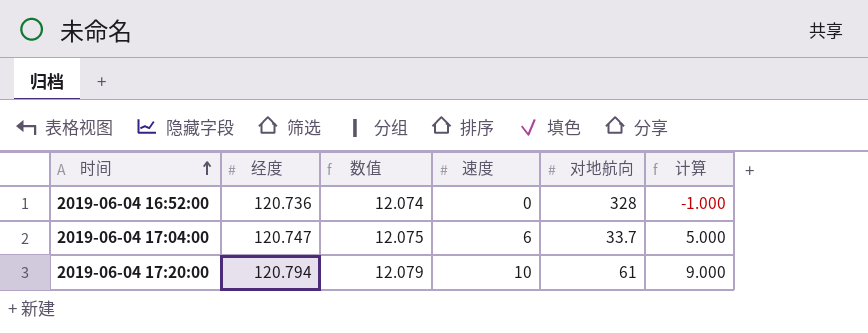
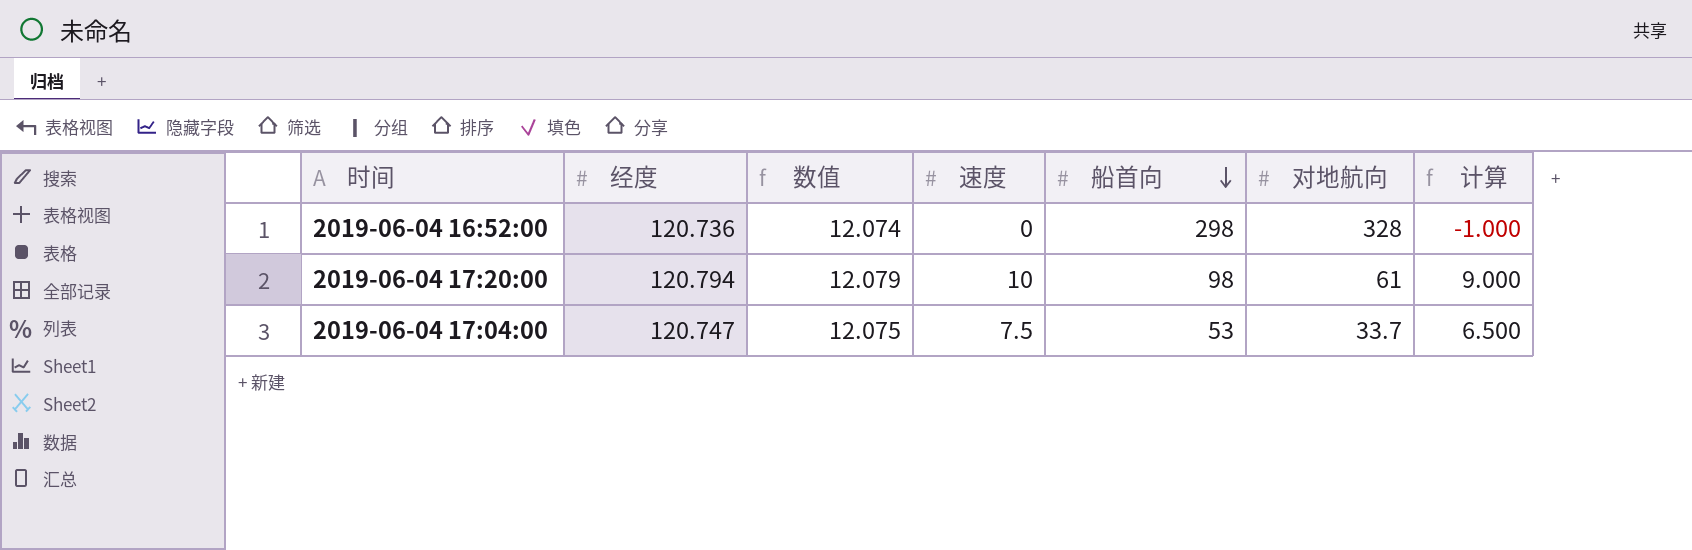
row order: 时间 ascending -> 船首向 descending
column 船首向 | position: none -> 5
2019-06-04 17:04:00 | 速度: 6 -> 7.5
2019-06-04 17:04:00 | 计算: 5.000 -> 6.500

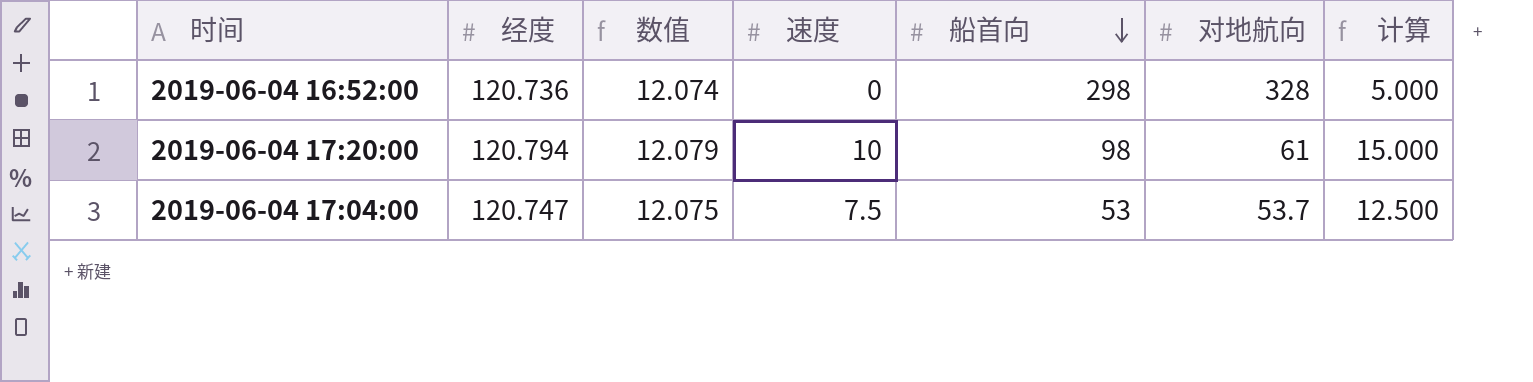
column 计算 | formula: [速度] - 1 -> [速度] + 5
2019-06-04 17:04:00 | 对地航向: 33.7 -> 53.7

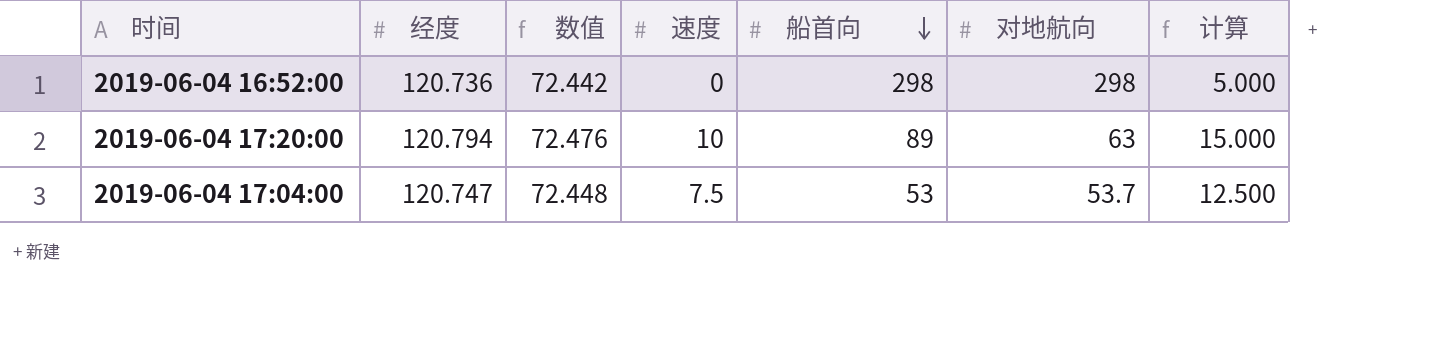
column 数值 | formula: [经度] * 0.1 -> [经度] * 0.6
2019-06-04 16:52:00 | 对地航向: 328 -> 298
2019-06-04 17:20:00 | 船首向: 98 -> 89
2019-06-04 17:20:00 | 对地航向: 61 -> 63

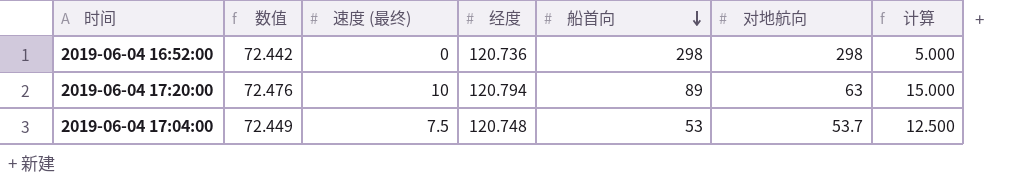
column name: 速度 -> 速度 (最终)
column 经度 | position: 2 -> 4
2019-06-04 17:04:00 | 数值: 72.448 -> 72.449
2019-06-04 17:04:00 | 经度: 120.747 -> 120.748

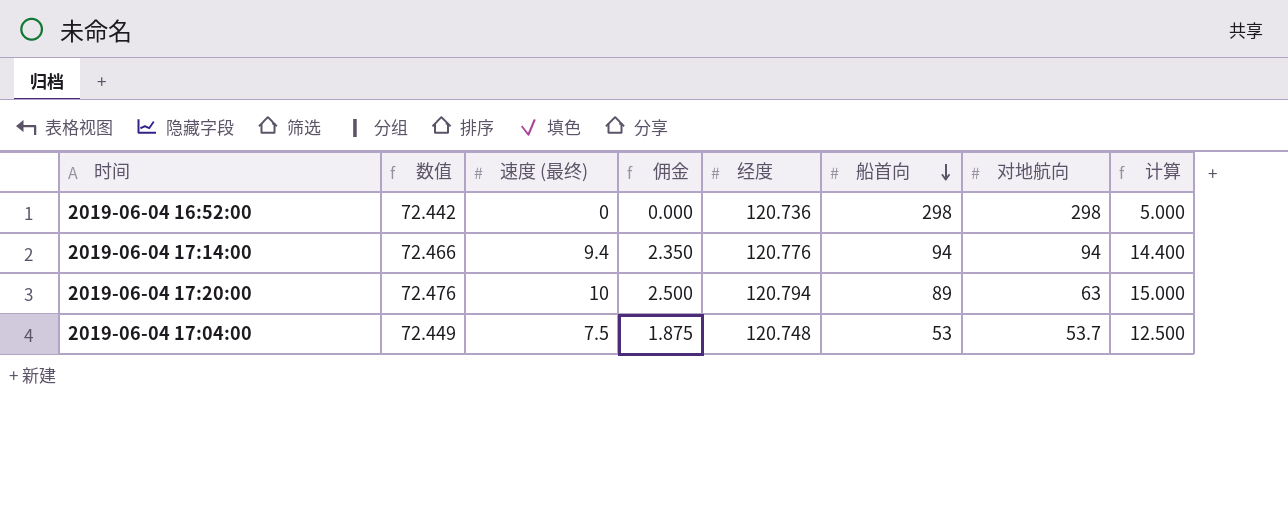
column 佣金 | formula: none -> [速度 (最终)] * 0.25
row 2019-06-04 17:14:00: none -> 72.466 | 9.4 | 2.350 | 120.776 | 94 | 94 | 14.400

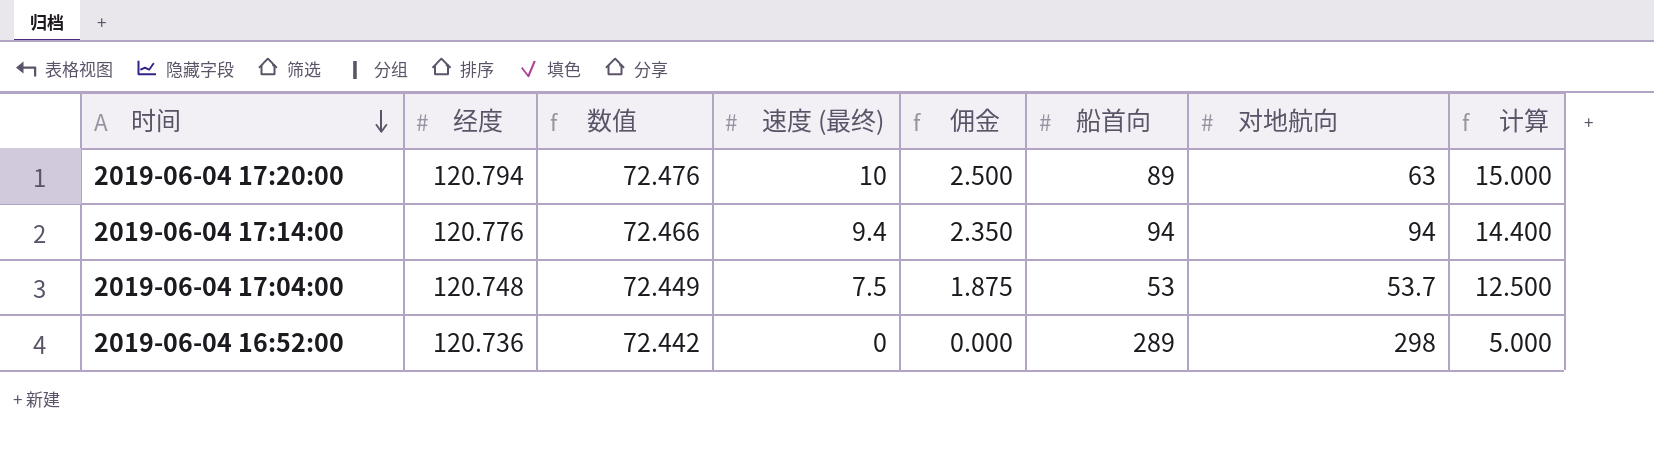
row order: 船首向 descending -> 时间 descending
column 经度 | position: 5 -> 2
2019-06-04 16:52:00 | 船首向: 298 -> 289

